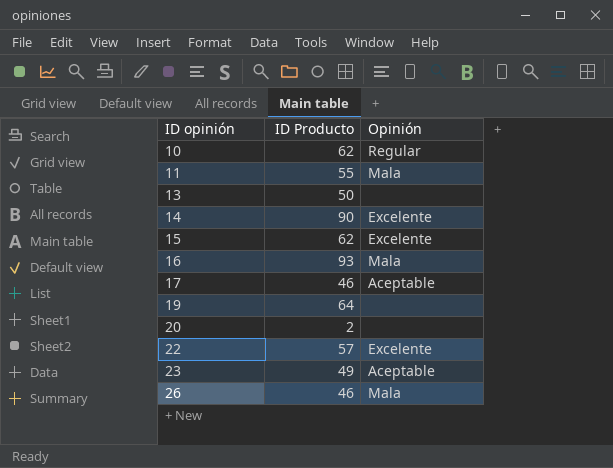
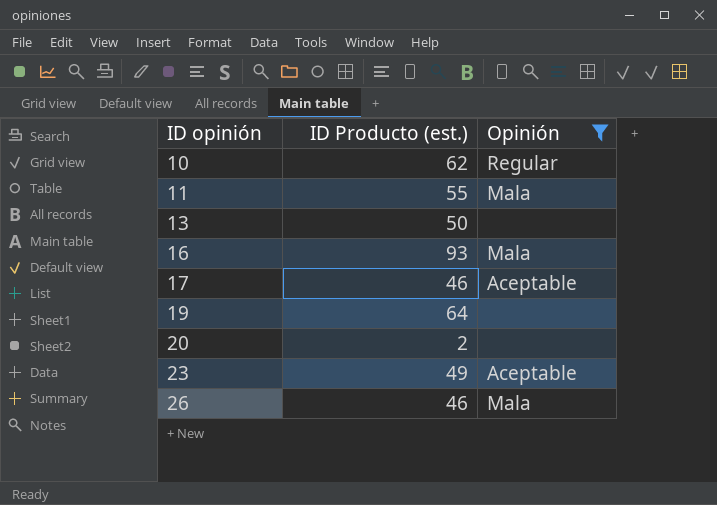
filter: none -> Opinión != Excelente
column name: ID Producto -> ID Producto (est.)

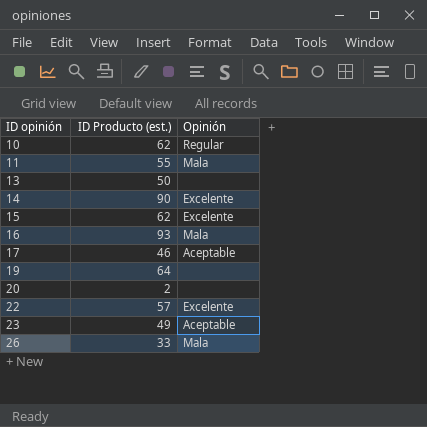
filter: Opinión != Excelente -> none
26 | ID Producto (est.): 46 -> 33

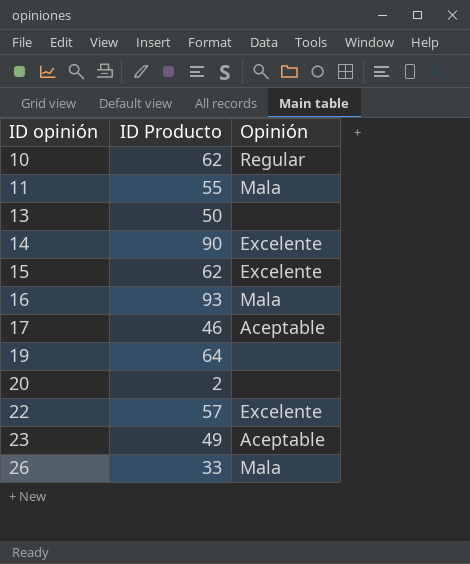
column name: ID Producto (est.) -> ID Producto

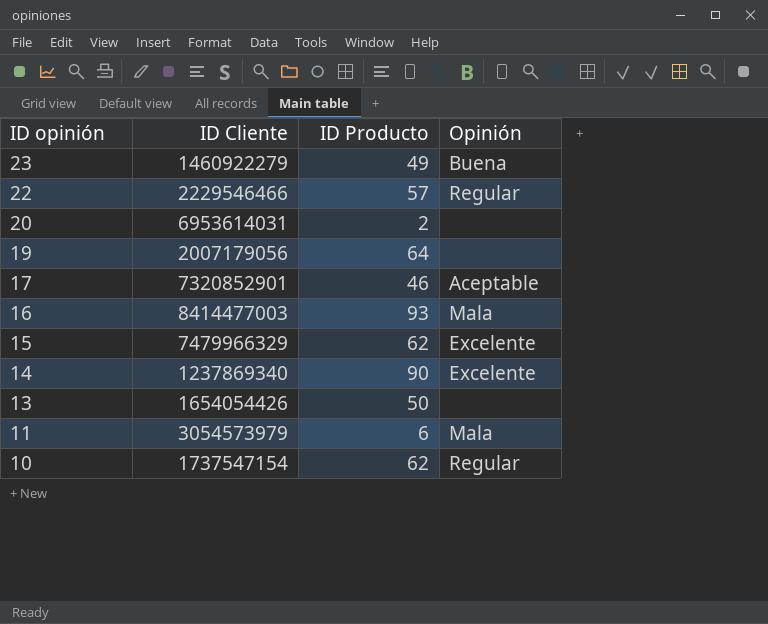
row order: ID opinión ascending -> ID opinión descending
column ID Cliente | position: none -> 2
row 26: 33 | Mala -> none
23 | Opinión: Aceptable -> Buena
22 | Opinión: Excelente -> Regular
11 | ID Producto: 55 -> 6

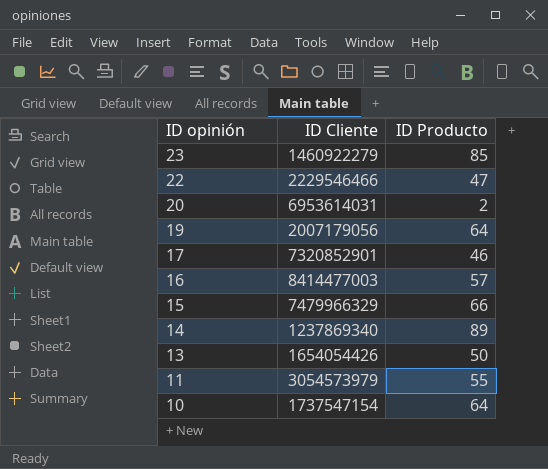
column Opinión | position: 4 -> none
23 | ID Producto: 49 -> 85
22 | ID Producto: 57 -> 47
16 | ID Producto: 93 -> 57
15 | ID Producto: 62 -> 66
14 | ID Producto: 90 -> 89
11 | ID Producto: 6 -> 55
10 | ID Producto: 62 -> 64

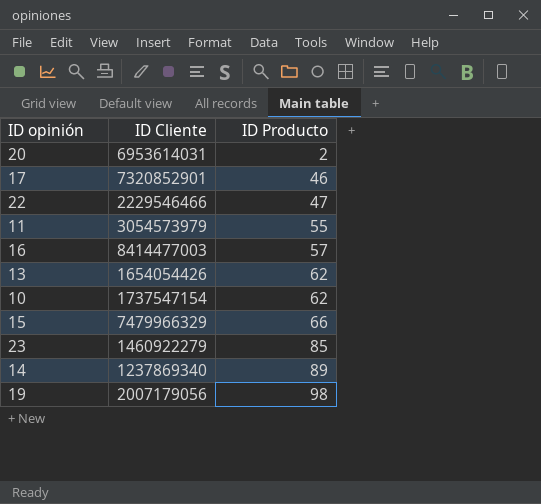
row order: ID opinión descending -> ID Producto ascending
13 | ID Producto: 50 -> 62
10 | ID Producto: 64 -> 62
19 | ID Producto: 64 -> 98

